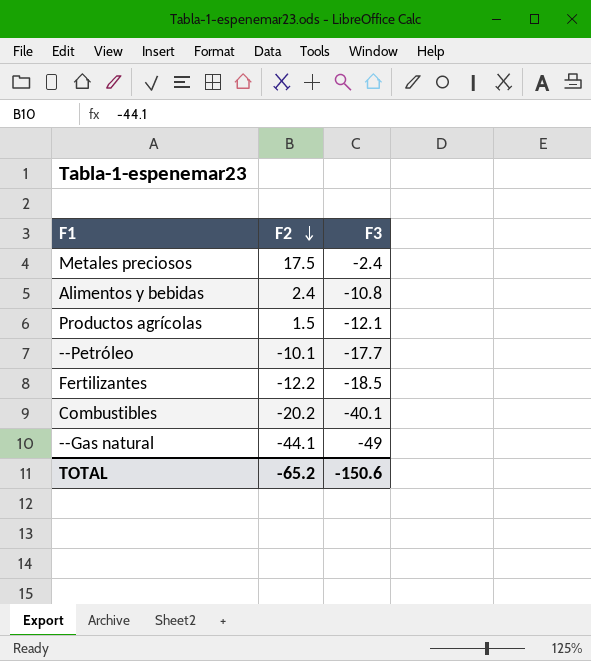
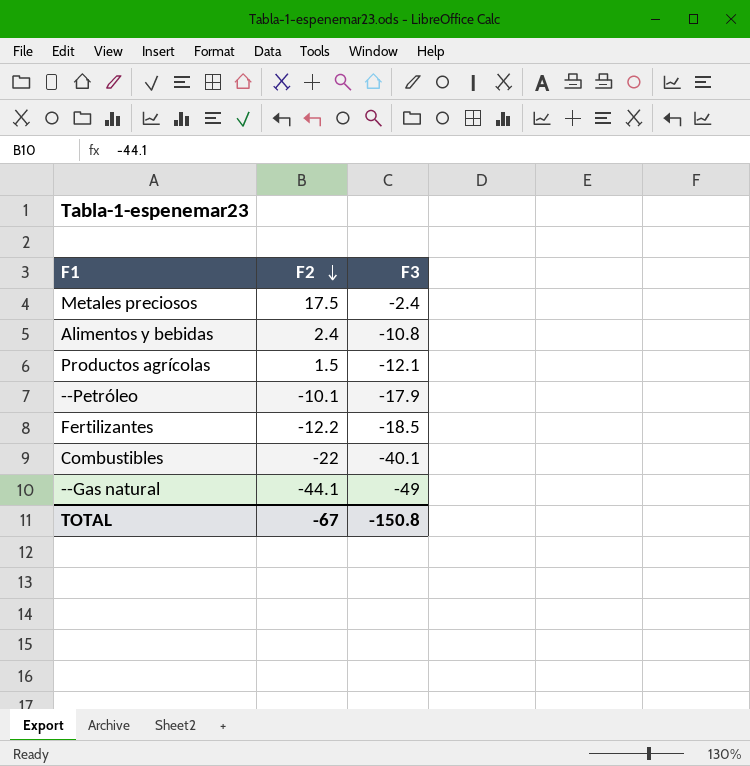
--Petróleo | F3: -17.7 -> -17.9
Combustibles | F2: -20.2 -> -22
TOTAL | F2: -65.2 -> -67
TOTAL | F3: -150.6 -> -150.8

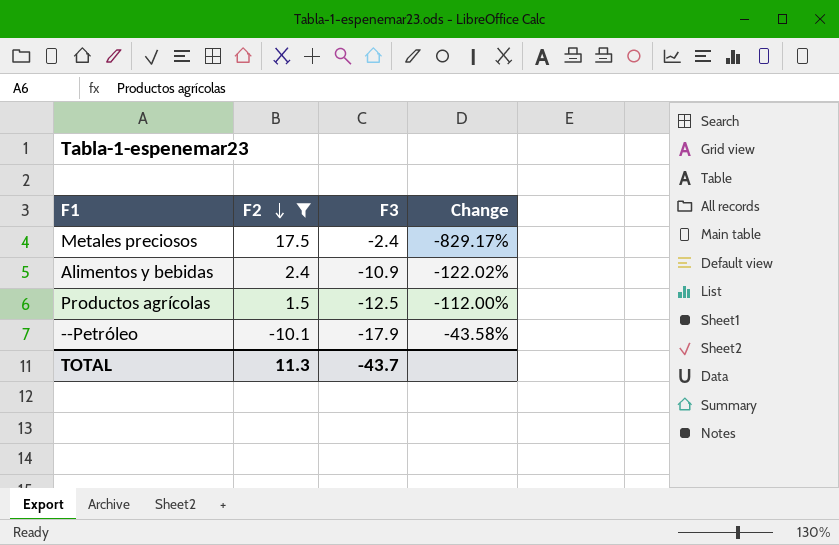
filter: none -> F2 >= -10.1
column Change | formula: none -> ([F2] - [F3]) / [F3]
Alimentos y bebidas | F3: -10.8 -> -10.9
Productos agrícolas | F3: -12.1 -> -12.5
TOTAL | F2: -67 -> 11.3
TOTAL | F3: -150.8 -> -43.7

